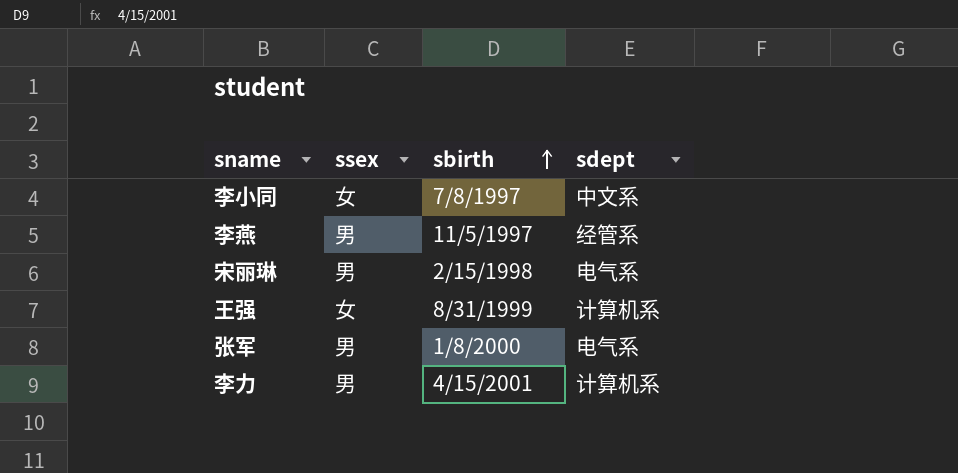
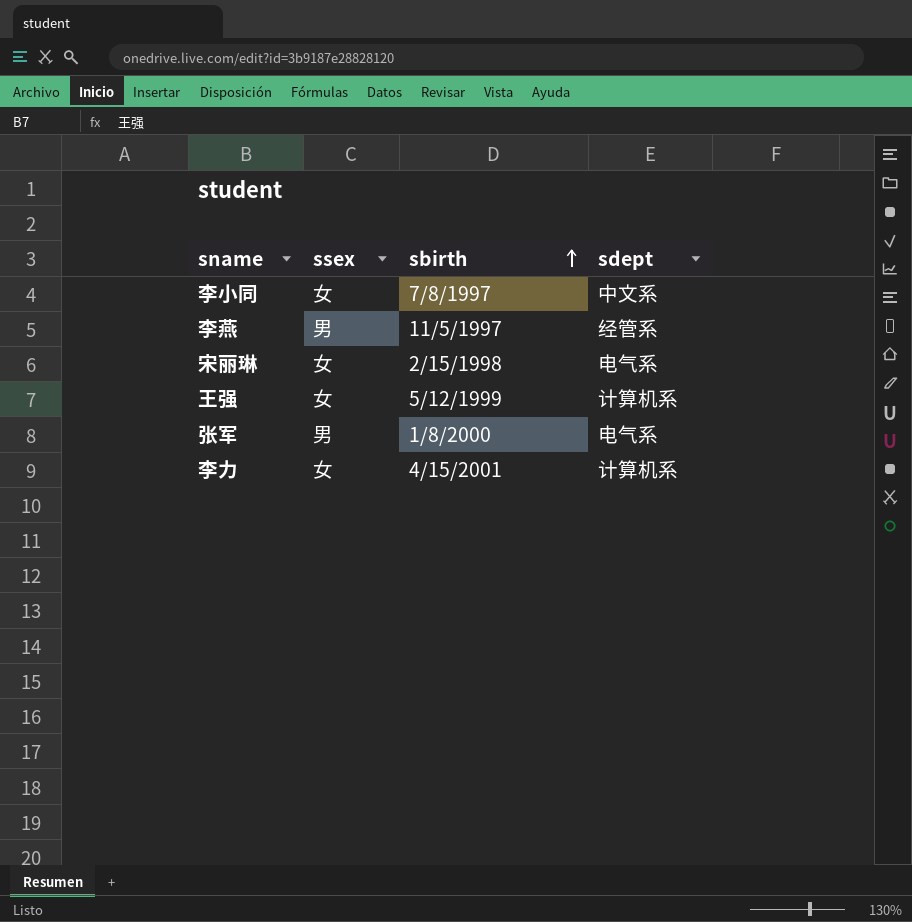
宋丽琳 | ssex: 男 -> 女
王强 | sbirth: 8/31/1999 -> 5/12/1999
李力 | ssex: 男 -> 女

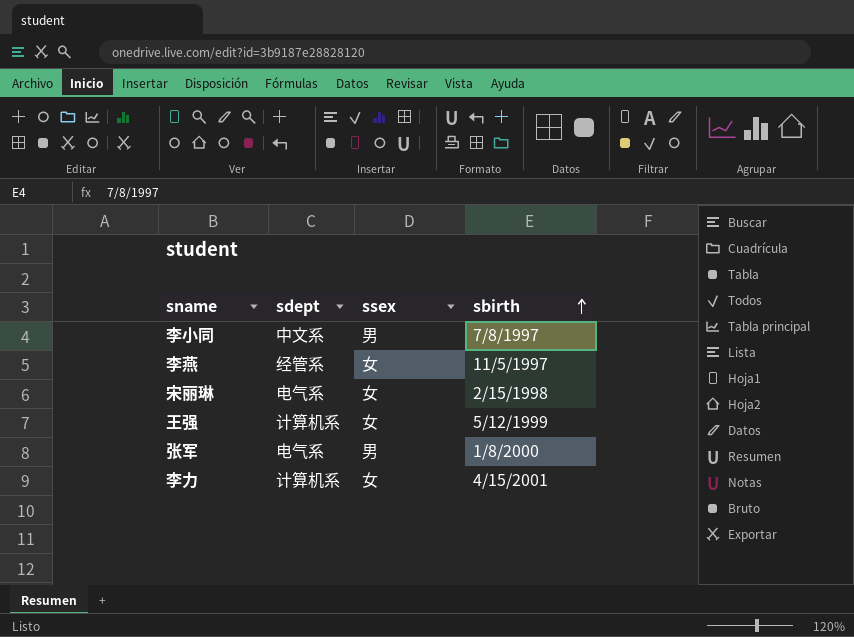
column sdept | position: 4 -> 2
李小同 | ssex: 女 -> 男
李燕 | ssex: 男 -> 女

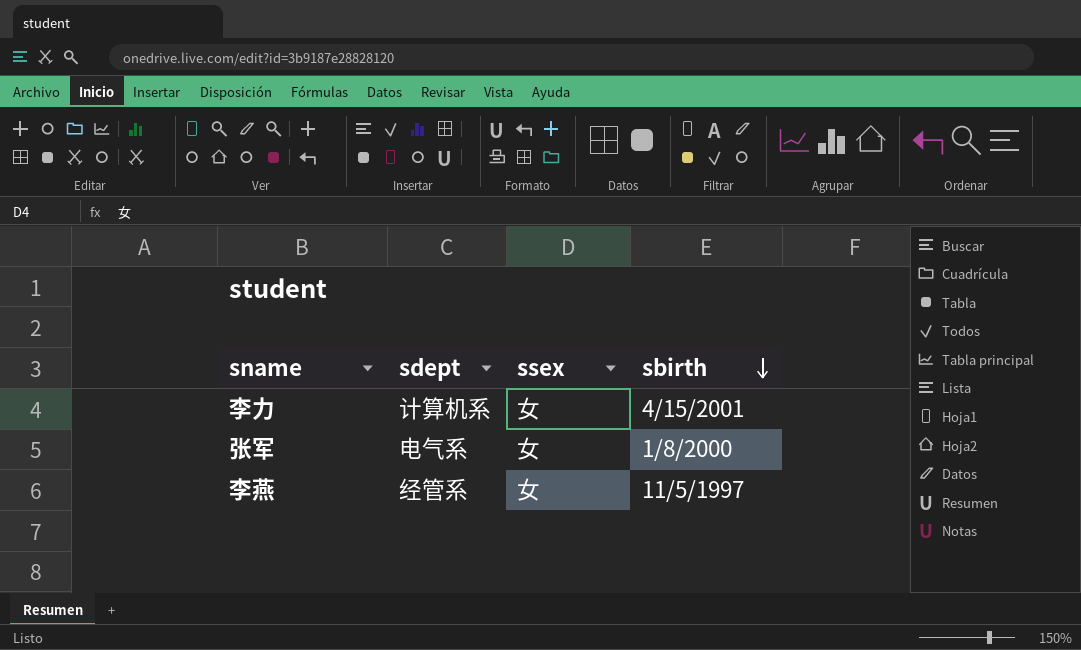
row order: sbirth ascending -> sbirth descending
row 李小同: 中文系 | 男 | 7/8/1997 -> none
row 宋丽琳: 电气系 | 女 | 2/15/1998 -> none
row 王强: 计算机系 | 女 | 5/12/1999 -> none
张军 | ssex: 男 -> 女

